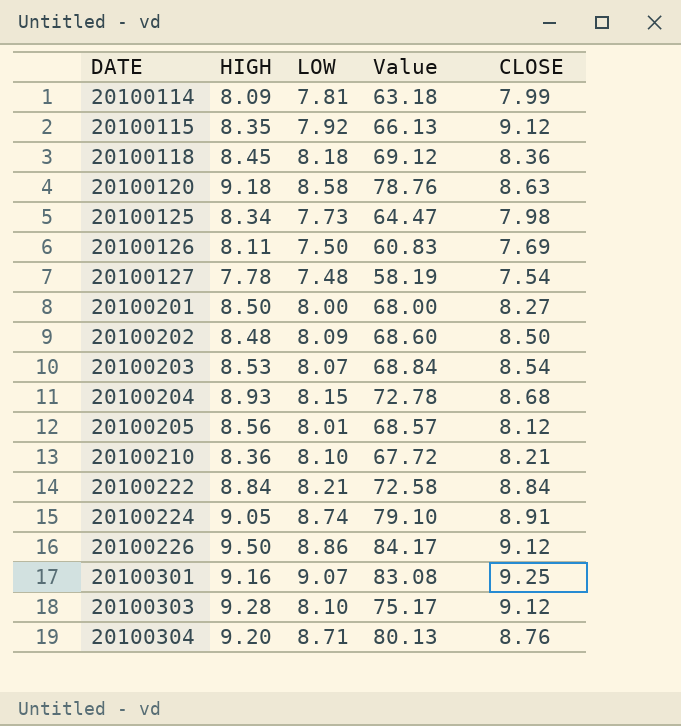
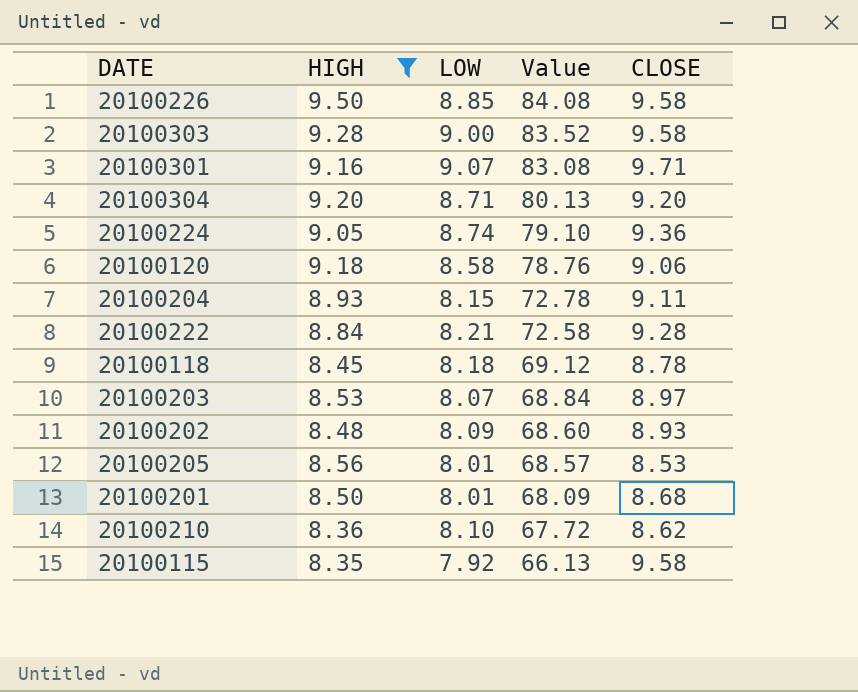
filter: none -> HIGH >= 8.35
row order: DATE ascending -> Value descending
20100226 | LOW: 8.86 -> 8.85
20100226 | Value: 84.17 -> 84.08
20100226 | CLOSE: 9.12 -> 9.58
20100303 | LOW: 8.10 -> 9.00
20100303 | Value: 75.17 -> 83.52
20100303 | CLOSE: 9.12 -> 9.58
20100301 | CLOSE: 9.25 -> 9.71
20100304 | CLOSE: 8.76 -> 9.20
20100224 | CLOSE: 8.91 -> 9.36
20100120 | CLOSE: 8.63 -> 9.06
20100204 | CLOSE: 8.68 -> 9.11
20100222 | CLOSE: 8.84 -> 9.28
20100118 | CLOSE: 8.36 -> 8.78
20100203 | CLOSE: 8.54 -> 8.97
20100202 | CLOSE: 8.50 -> 8.93
20100205 | CLOSE: 8.12 -> 8.53
20100201 | LOW: 8.00 -> 8.01
20100201 | Value: 68.00 -> 68.09
20100201 | CLOSE: 8.27 -> 8.68
20100210 | CLOSE: 8.21 -> 8.62
20100115 | CLOSE: 9.12 -> 9.58

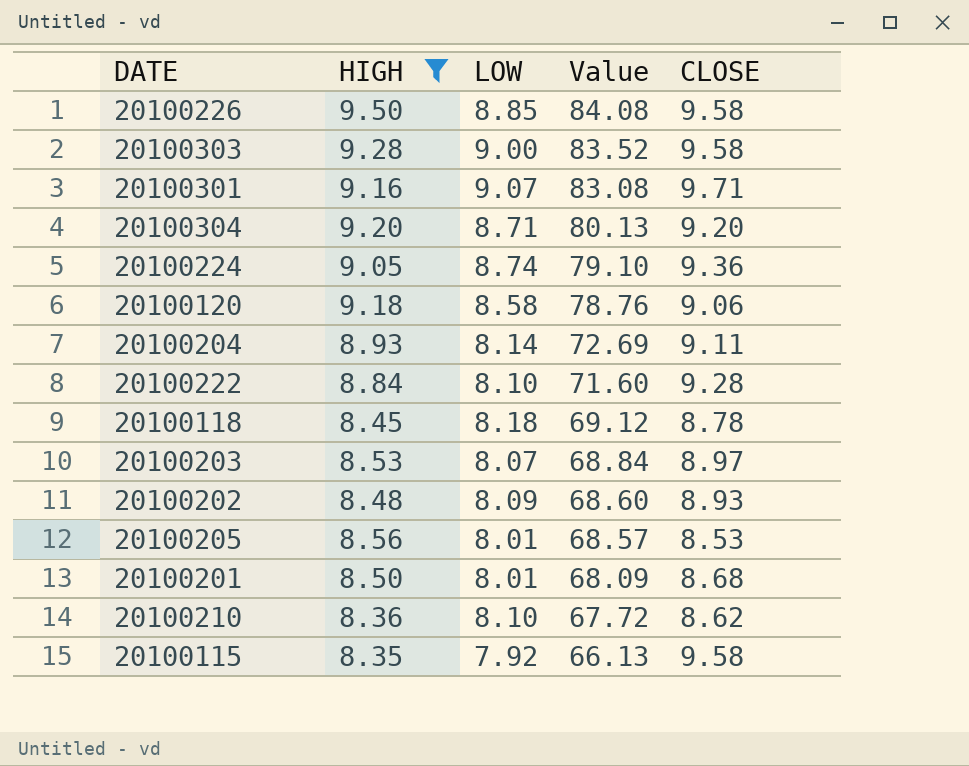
20100204 | LOW: 8.15 -> 8.14
20100204 | Value: 72.78 -> 72.69
20100222 | LOW: 8.21 -> 8.10
20100222 | Value: 72.58 -> 71.60

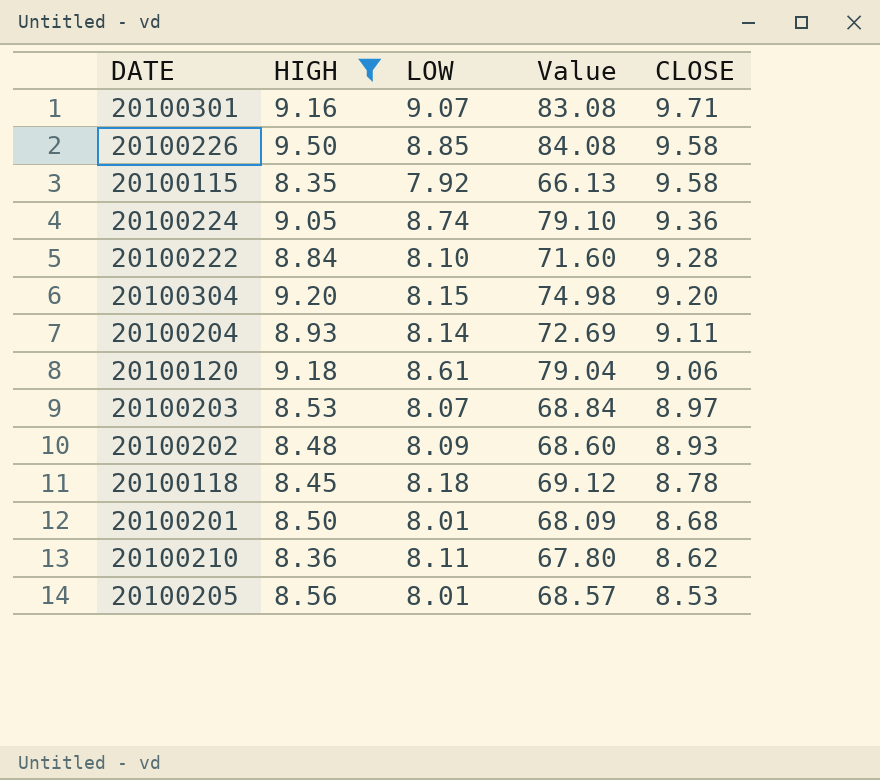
row order: Value descending -> CLOSE descending
row 20100303: 9.28 | 9.00 | 83.52 | 9.58 -> none
20100304 | LOW: 8.71 -> 8.15
20100304 | Value: 80.13 -> 74.98
20100120 | LOW: 8.58 -> 8.61
20100120 | Value: 78.76 -> 79.04
20100210 | LOW: 8.10 -> 8.11
20100210 | Value: 67.72 -> 67.80

